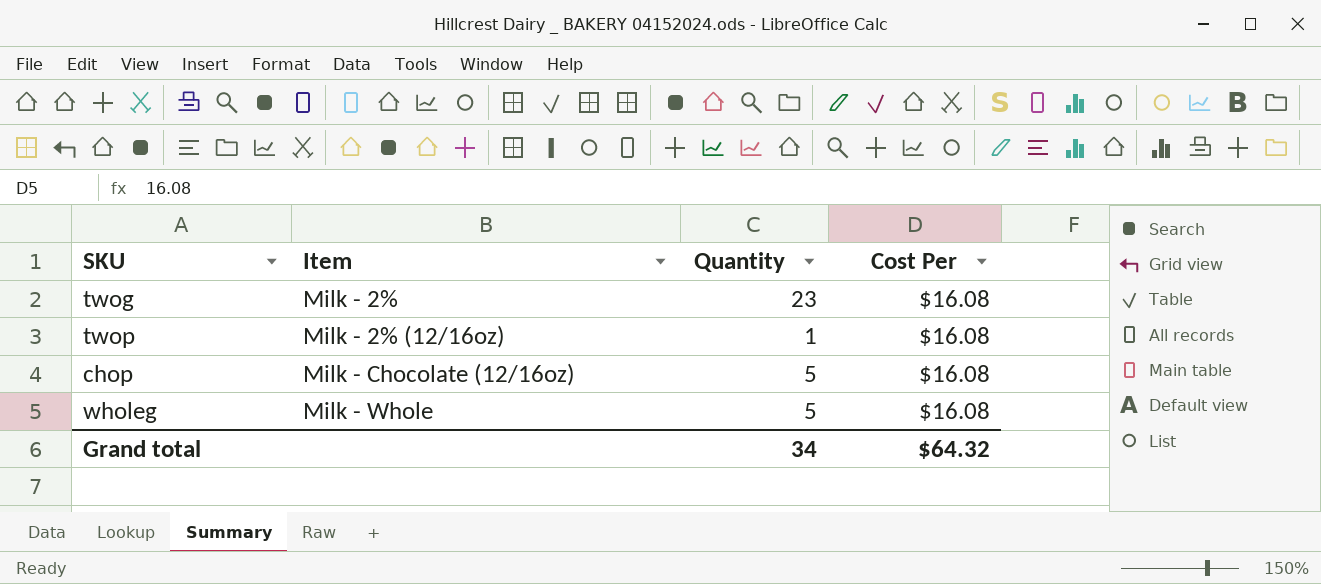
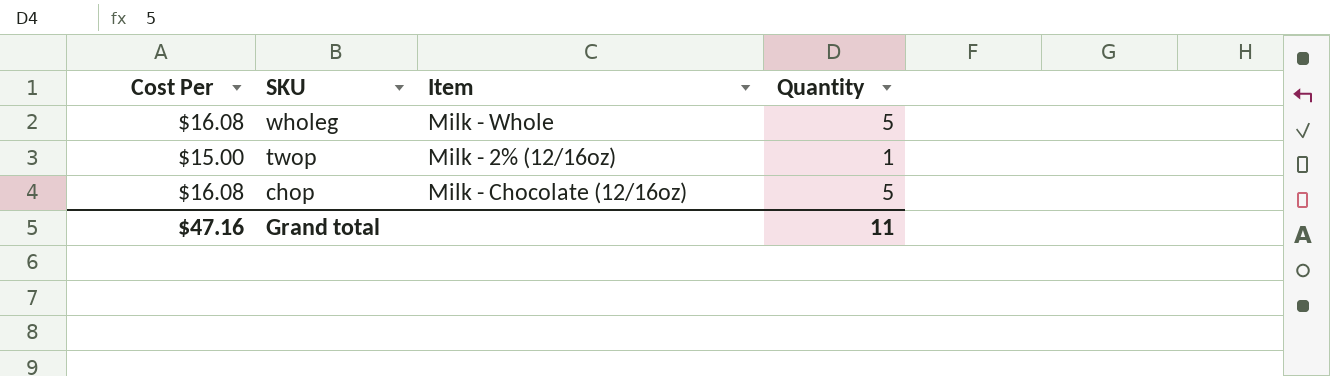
row order: Item ascending -> SKU descending
column Cost Per | position: 4 -> 1
row twog: Milk - 2% | 23 | $16.08 -> none
twop | Cost Per: $16.08 -> $15.00
Grand total | Cost Per: $64.32 -> $47.16
Grand total | Quantity: 34 -> 11

